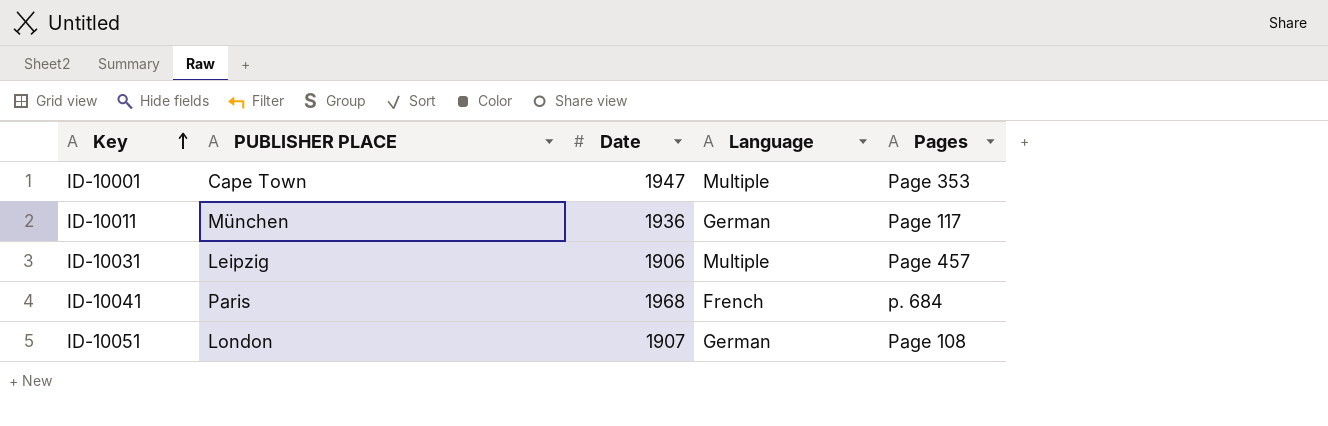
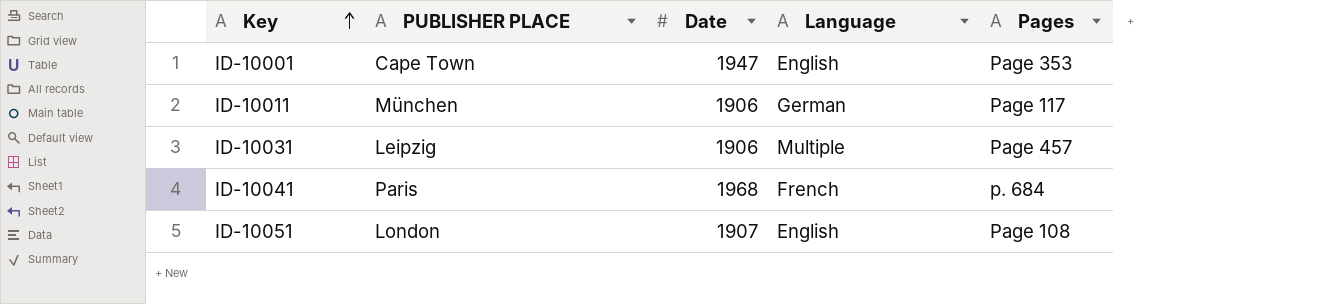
ID-10001 | Language: Multiple -> English
ID-10011 | Date: 1936 -> 1906
ID-10051 | Language: German -> English

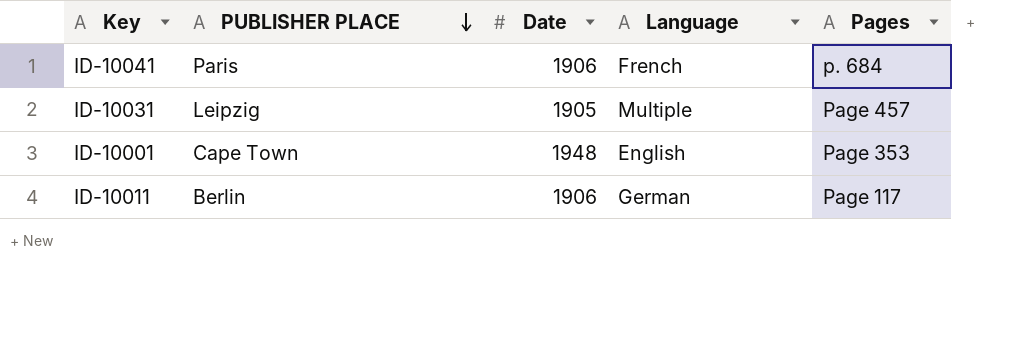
row order: Key ascending -> PUBLISHER PLACE descending
row ID-10051: London | 1907 | English | Page 108 -> none
ID-10041 | Date: 1968 -> 1906
ID-10031 | Date: 1906 -> 1905
ID-10001 | Date: 1947 -> 1948
ID-10011 | PUBLISHER PLACE: München -> Berlin

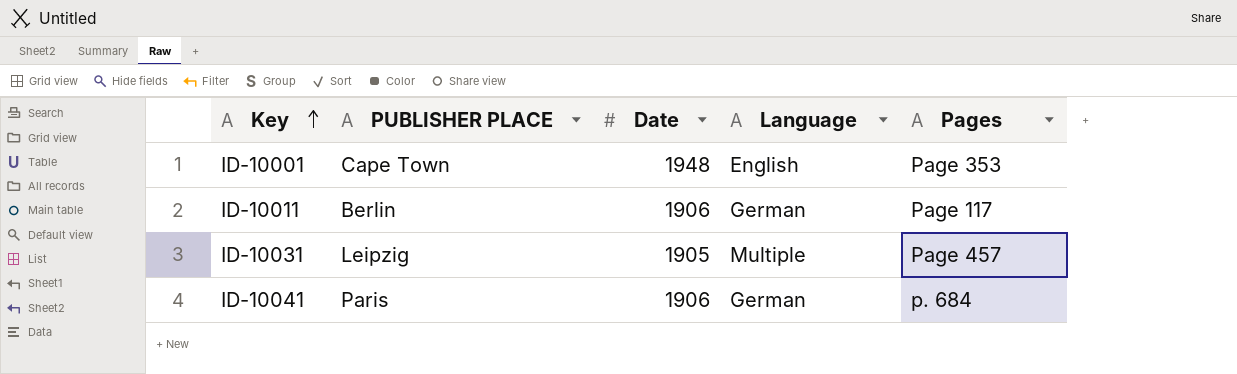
row order: PUBLISHER PLACE descending -> Key ascending
ID-10041 | Language: French -> German

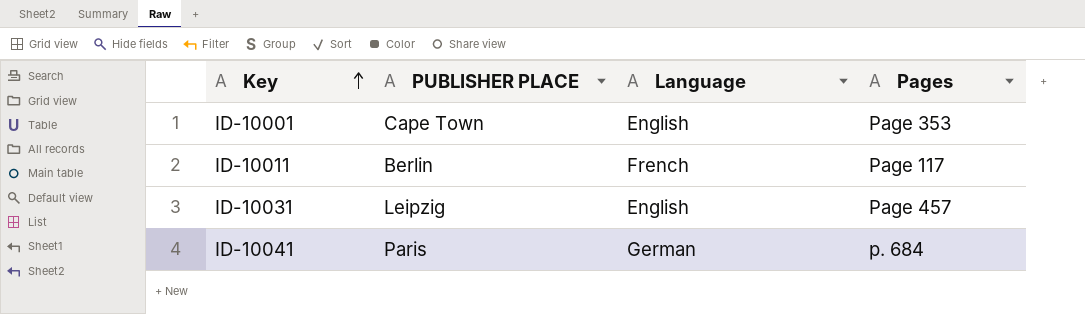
column Date | position: 3 -> none
ID-10011 | Language: German -> French
ID-10031 | Language: Multiple -> English

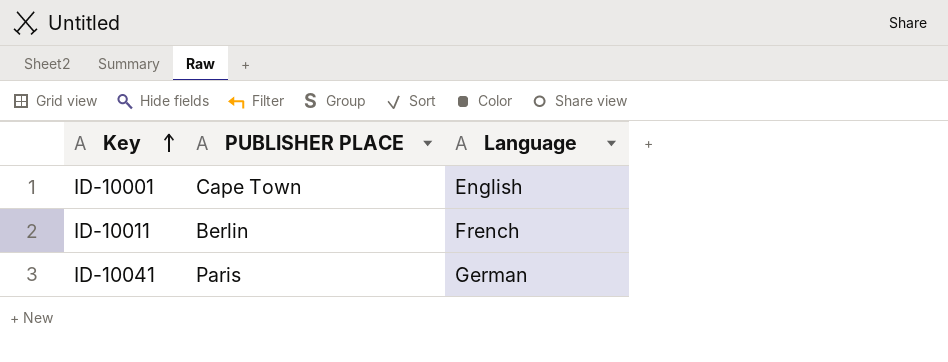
column Pages | position: 4 -> none
row ID-10031: Leipzig | English | Page 457 -> none

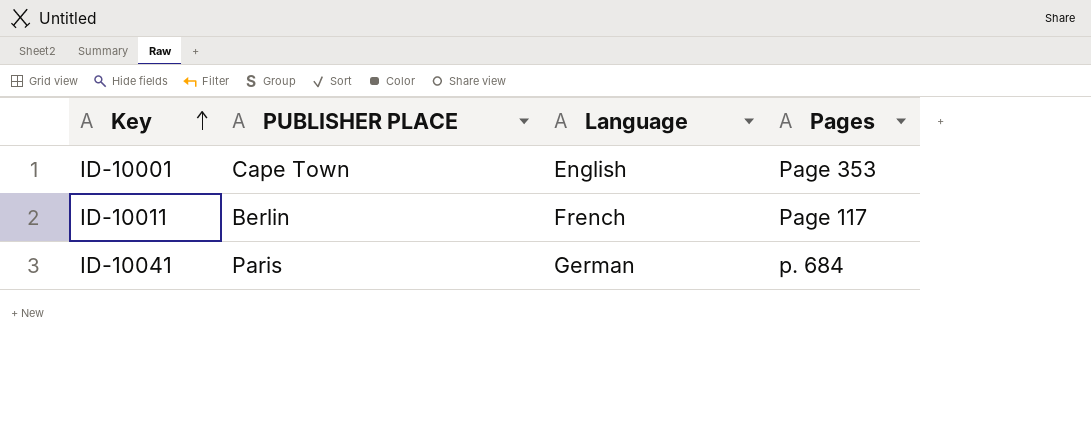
column Pages | position: none -> 4

